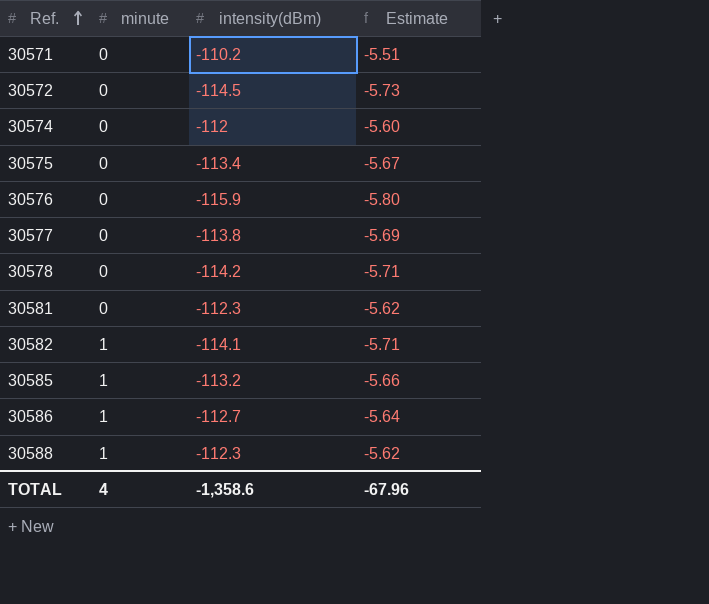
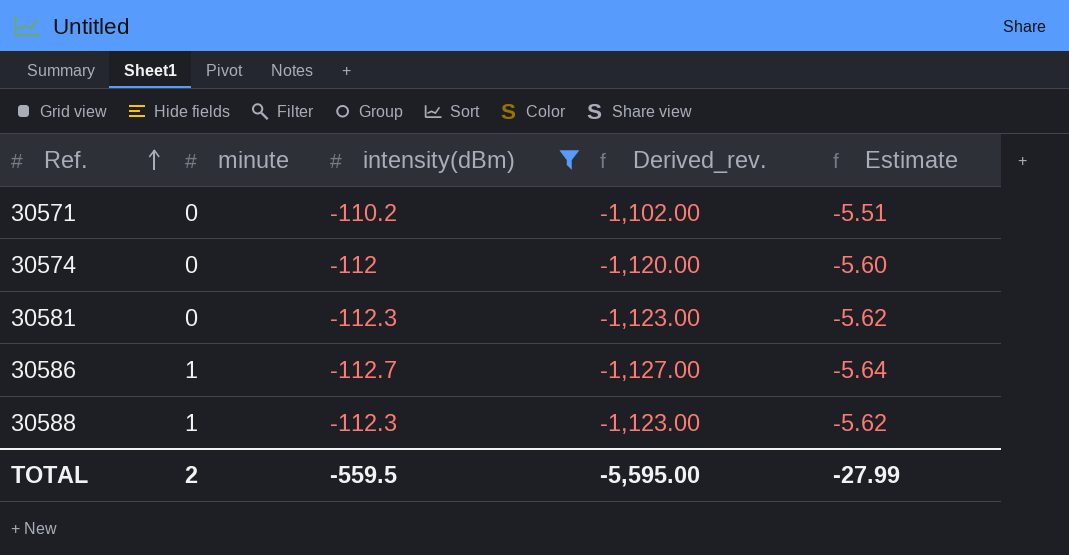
filter: none -> intensity(dBm) >= -112.7
column Derived_rev. | formula: none -> [intensity(dBm)] * 10
TOTAL | minute: 4 -> 2
TOTAL | intensity(dBm): -1,358.6 -> -559.5
TOTAL | Estimate: -67.96 -> -27.99

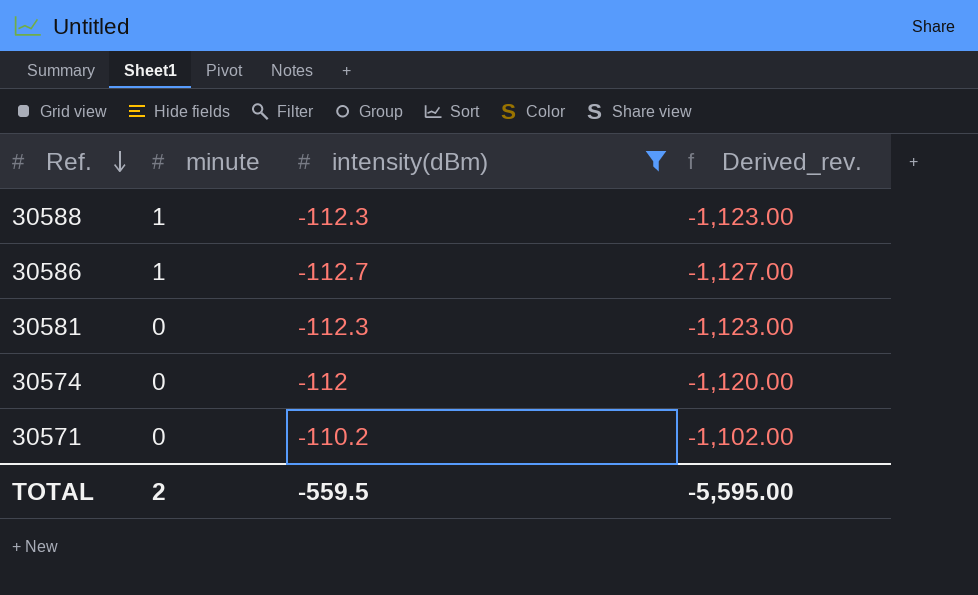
row order: Ref. ascending -> Ref. descending
column Estimate | formula: [intensity(dBm)] * 0.05 -> none

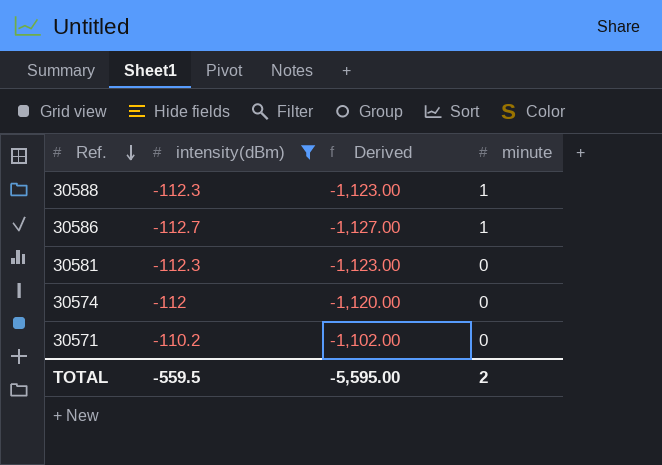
column name: Derived_rev. -> Derived
column minute | position: 2 -> 4

